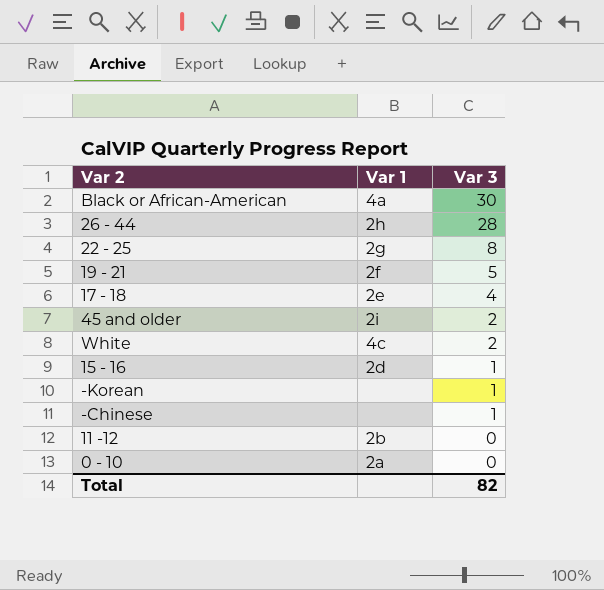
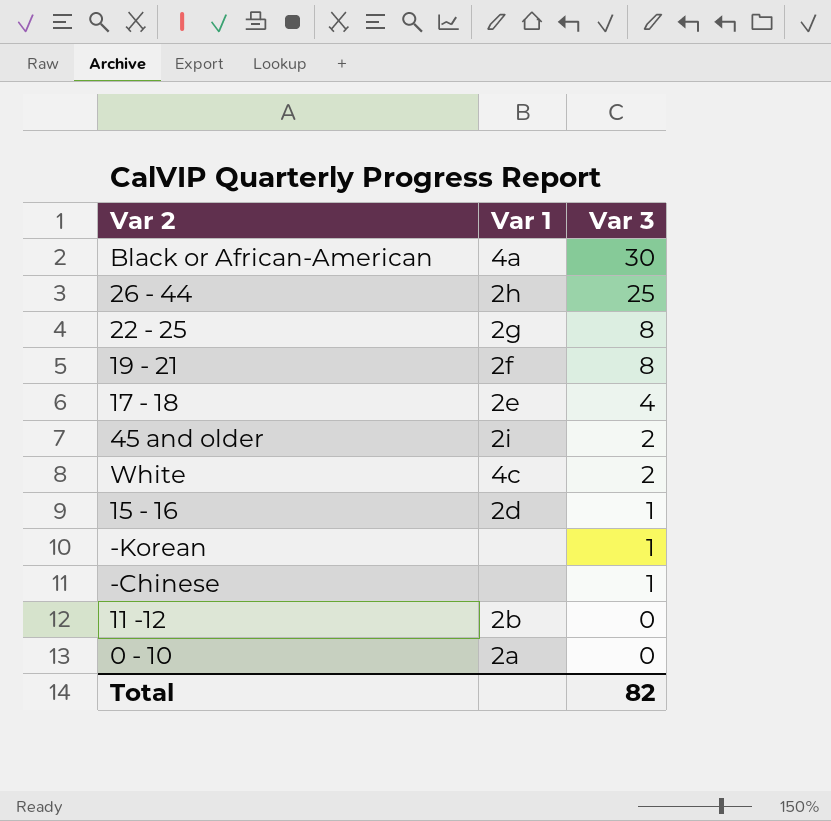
26 - 44 | Var 3: 28 -> 25
19 - 21 | Var 3: 5 -> 8

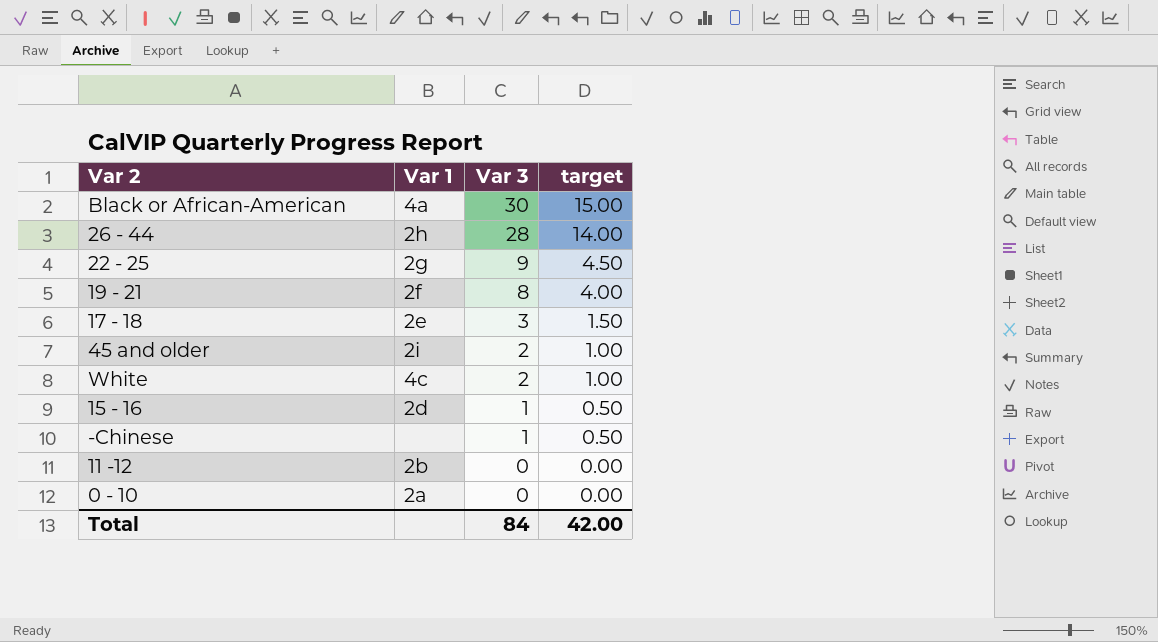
column target | formula: none -> [Var 3] * 0.5
row -Korean: none | 1 -> none
26 - 44 | Var 3: 25 -> 28
22 - 25 | Var 3: 8 -> 9
17 - 18 | Var 3: 4 -> 3
Total | Var 3: 82 -> 84

